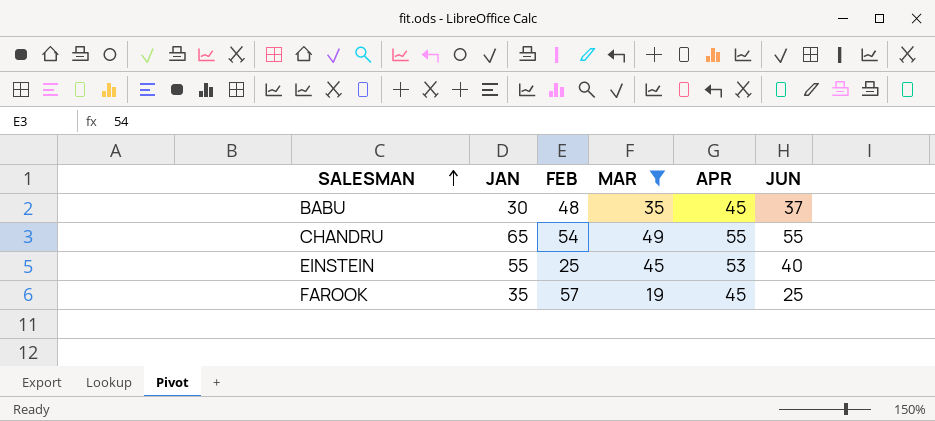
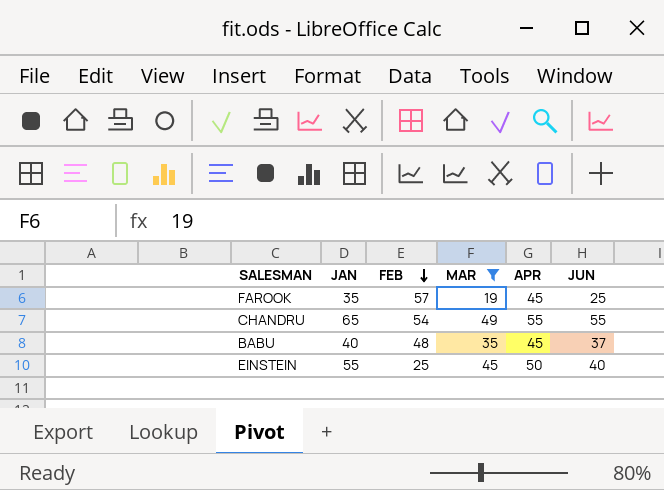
row order: SALESMAN ascending -> FEB descending
BABU | JAN: 30 -> 40
EINSTEIN | APR: 53 -> 50

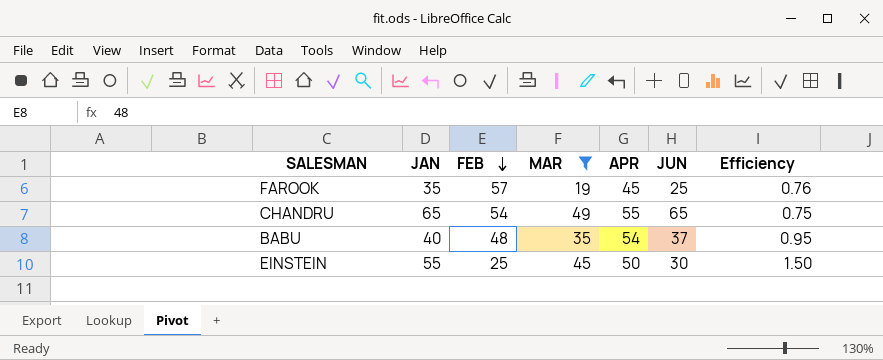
column Efficiency | formula: none -> [MAR] / [JUN]
CHANDRU | JUN: 55 -> 65
BABU | APR: 45 -> 54
EINSTEIN | JUN: 40 -> 30

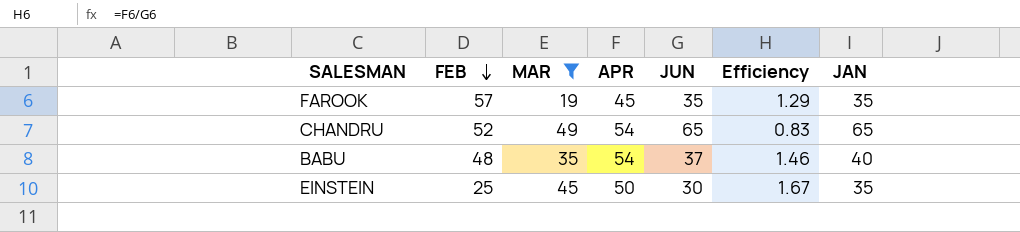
column Efficiency | formula: [MAR] / [JUN] -> [APR] / [JUN]
column JAN | position: 2 -> 7
FAROOK | JUN: 25 -> 35
CHANDRU | FEB: 54 -> 52
CHANDRU | APR: 55 -> 54
EINSTEIN | JAN: 55 -> 35

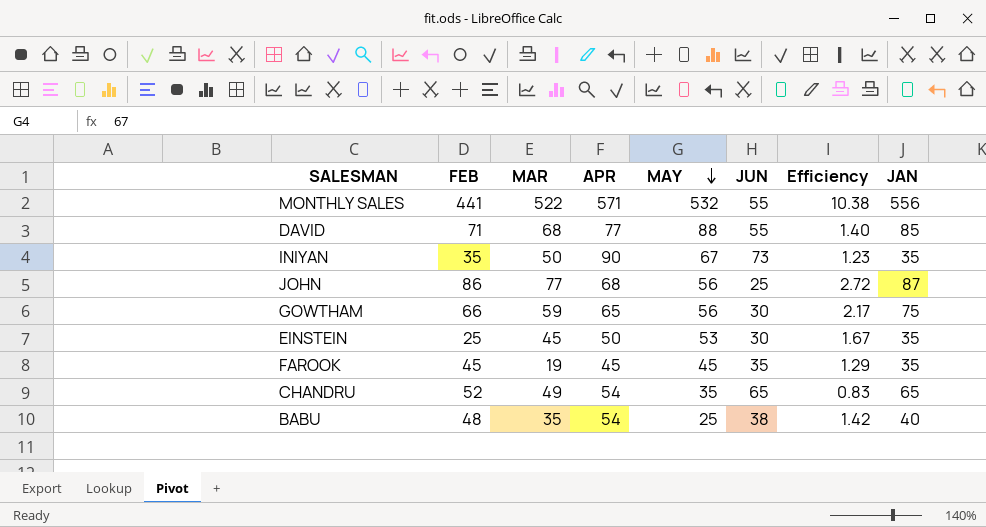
filter: MAR <= 49 -> none
row order: FEB descending -> MAY descending
column MAY | position: none -> 5
FAROOK | FEB: 57 -> 45
BABU | JUN: 37 -> 38
BABU | Efficiency: 1.46 -> 1.42

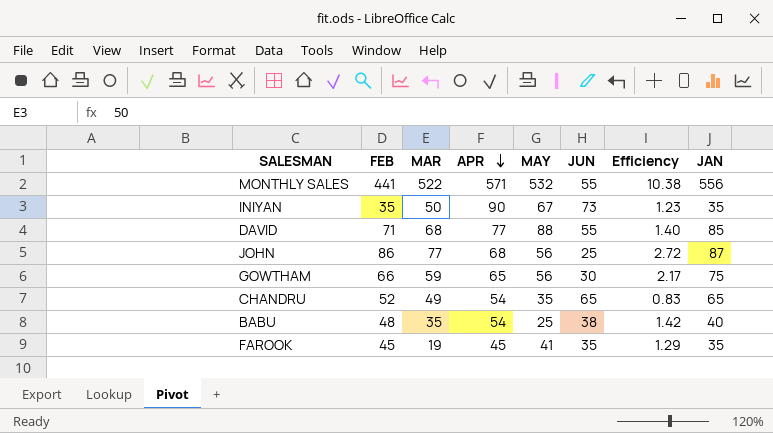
row order: MAY descending -> APR descending
row EINSTEIN: 25 | 45 | 50 | 53 | 30 | 1.67 | 35 -> none
FAROOK | MAY: 45 -> 41

